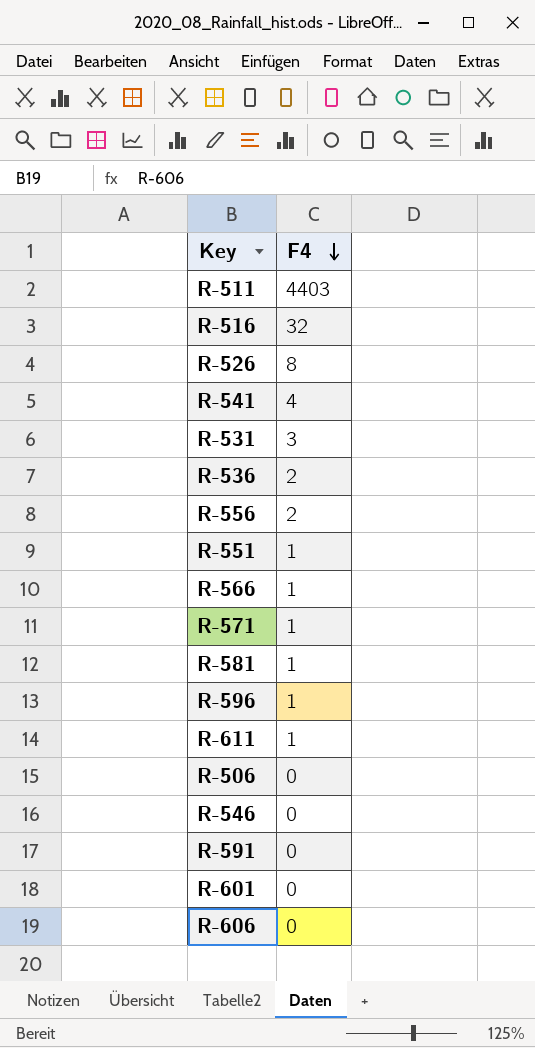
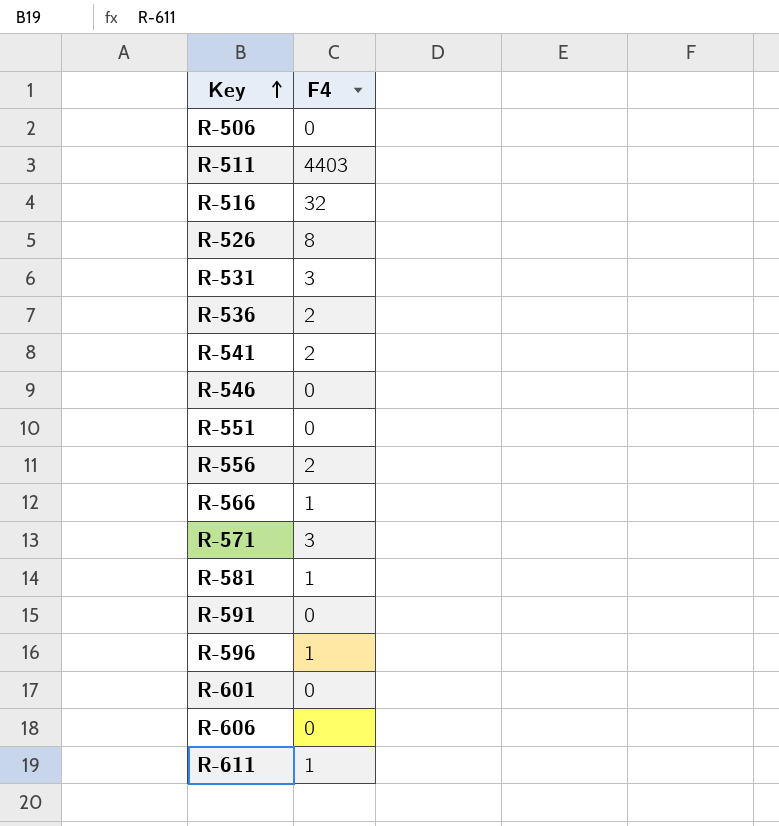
row order: F4 descending -> Key ascending
R-541 | F4: 4 -> 2
R-551 | F4: 1 -> 0
R-571 | F4: 1 -> 3

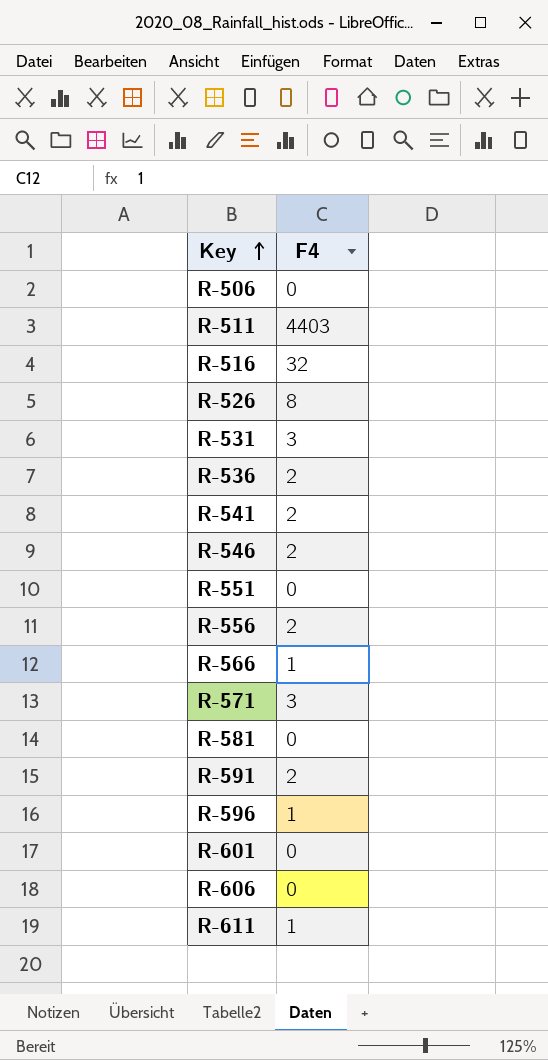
R-546 | F4: 0 -> 2
R-581 | F4: 1 -> 0
R-591 | F4: 0 -> 2

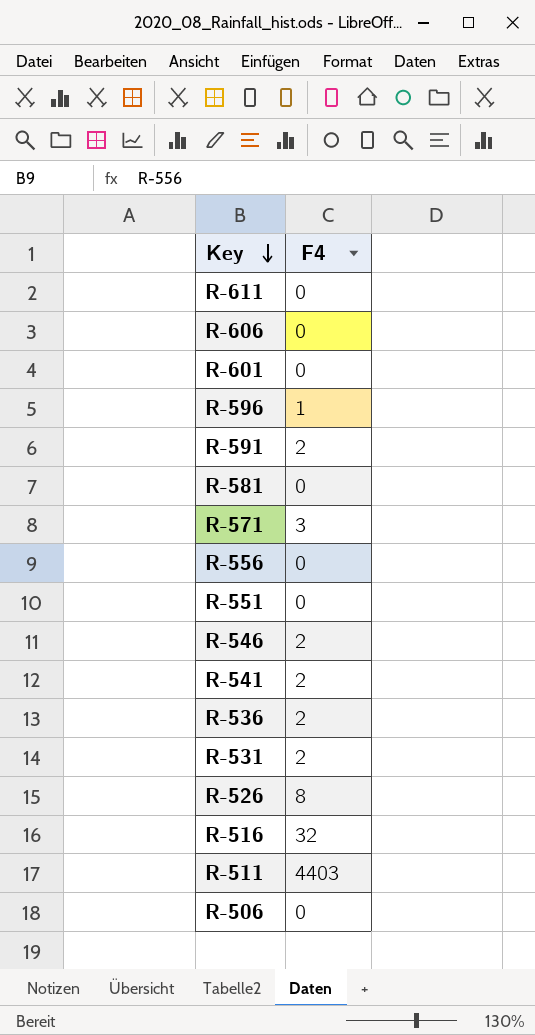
row order: Key ascending -> Key descending
row R-566: 1 -> none
R-611 | F4: 1 -> 0
R-556 | F4: 2 -> 0
R-531 | F4: 3 -> 2

